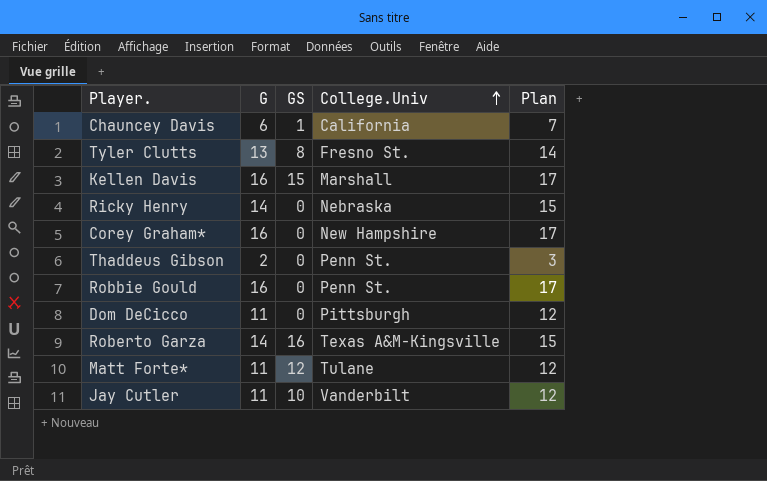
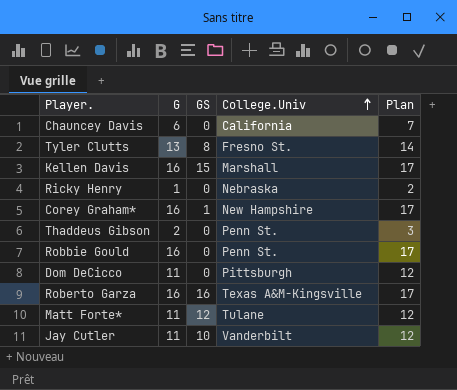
Chauncey Davis | GS: 1 -> 0
Ricky Henry | G: 14 -> 1
Ricky Henry | Plan: 15 -> 2
Corey Graham* | GS: 0 -> 1
Roberto Garza | G: 14 -> 16
Roberto Garza | Plan: 15 -> 17

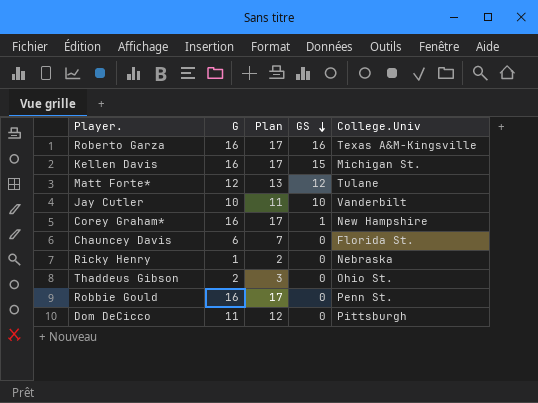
row order: College.Univ ascending -> GS descending
column Plan | position: 5 -> 3
row Tyler Clutts: 13 | 8 | Fresno St. | 14 -> none
Kellen Davis | College.Univ: Marshall -> Michigan St.
Matt Forte* | G: 11 -> 12
Matt Forte* | Plan: 12 -> 13
Jay Cutler | G: 11 -> 10
Jay Cutler | Plan: 12 -> 11
Chauncey Davis | College.Univ: California -> Florida St.
Thaddeus Gibson | College.Univ: Penn St. -> Ohio St.

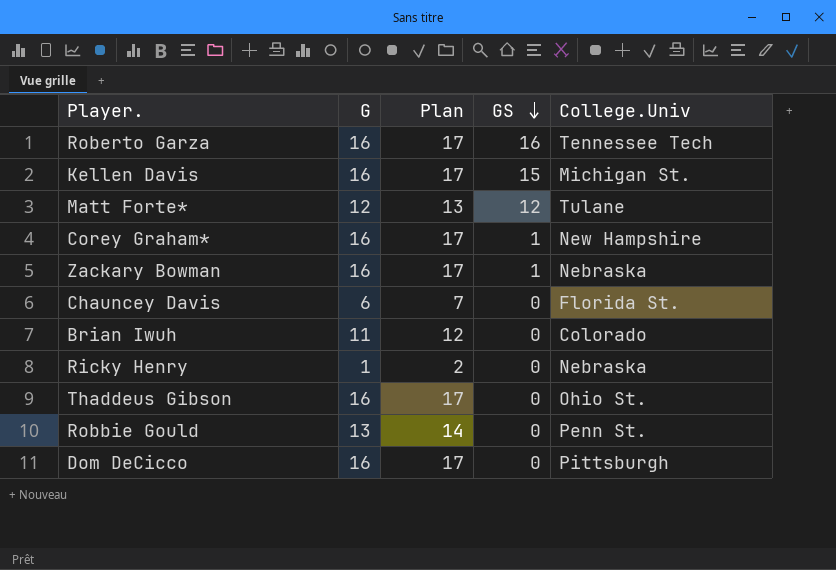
row Jay Cutler: 10 | 11 | 10 | Vanderbilt -> none
Roberto Garza | College.Univ: Texas A&M-Kingsville -> Tennessee Tech
row Zackary Bowman: none -> 16 | 17 | 1 | Nebraska
row Brian Iwuh: none -> 11 | 12 | 0 | Colorado
Thaddeus Gibson | G: 2 -> 16
Thaddeus Gibson | Plan: 3 -> 17
Robbie Gould | G: 16 -> 13
Robbie Gould | Plan: 17 -> 14
Dom DeCicco | G: 11 -> 16
Dom DeCicco | Plan: 12 -> 17

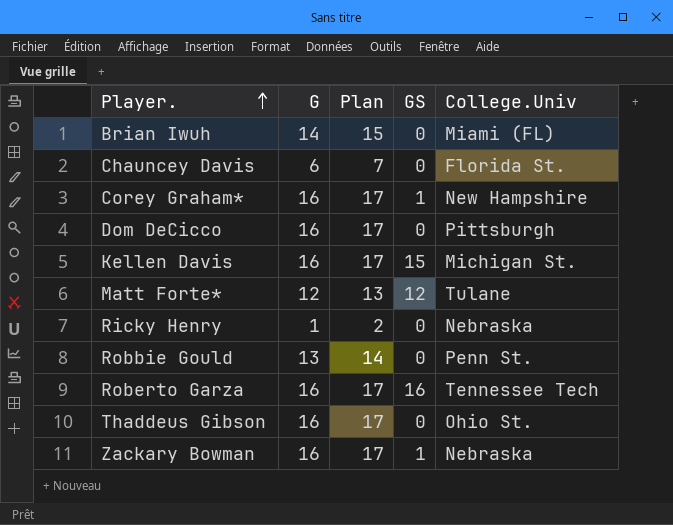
row order: GS descending -> Player. ascending
Brian Iwuh | G: 11 -> 14
Brian Iwuh | Plan: 12 -> 15
Brian Iwuh | College.Univ: Colorado -> Miami (FL)

